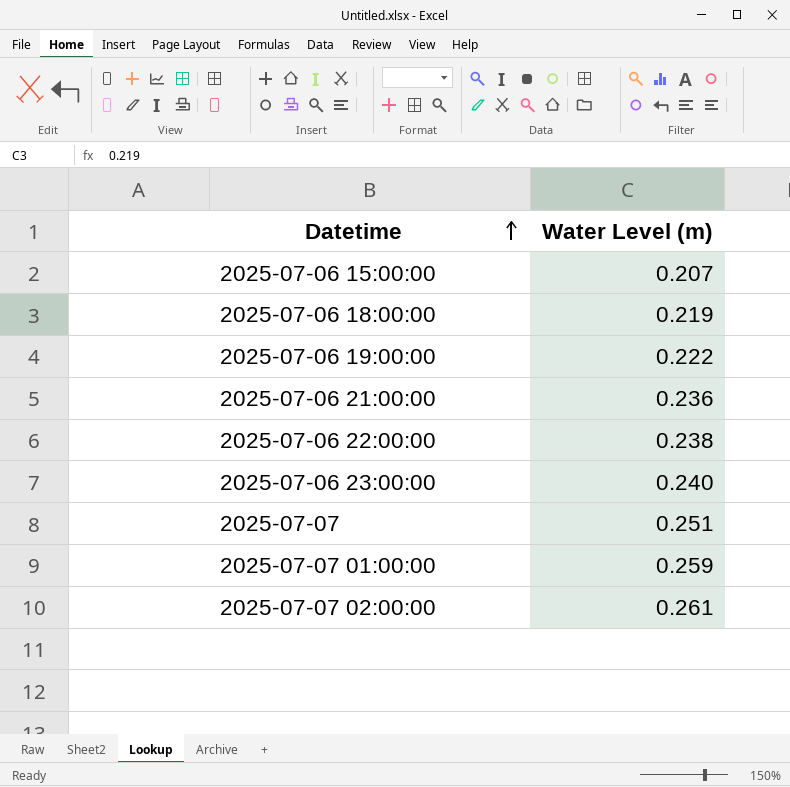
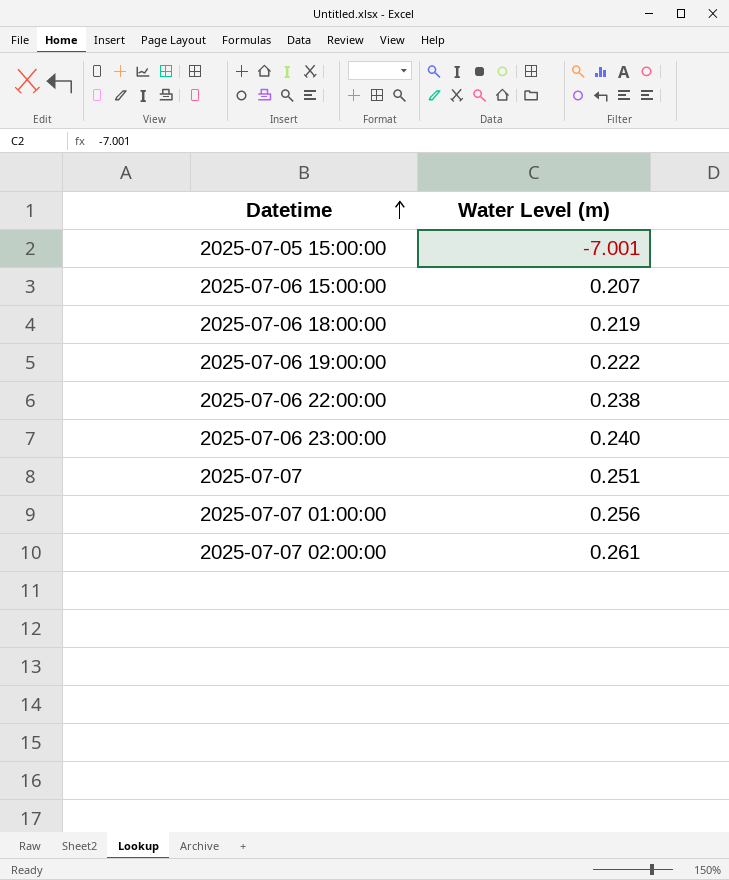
row 2025-07-06 21:00:00: 0.236 -> none
row 2025-07-05 15:00:00: none -> -7.001
2025-07-07 01:00:00 | Water Level (m): 0.259 -> 0.256

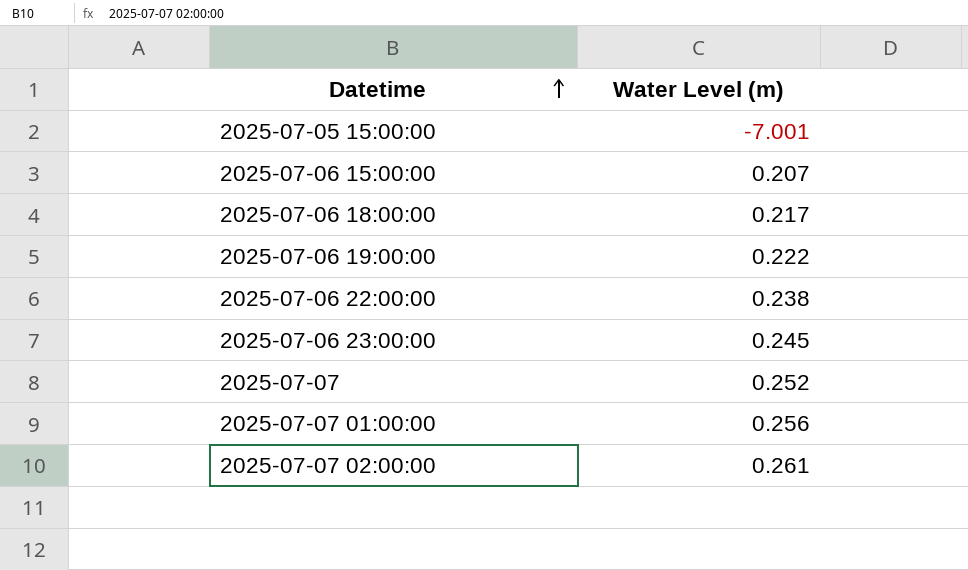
2025-07-06 18:00:00 | Water Level (m): 0.219 -> 0.217
2025-07-06 23:00:00 | Water Level (m): 0.240 -> 0.245
2025-07-07 | Water Level (m): 0.251 -> 0.252

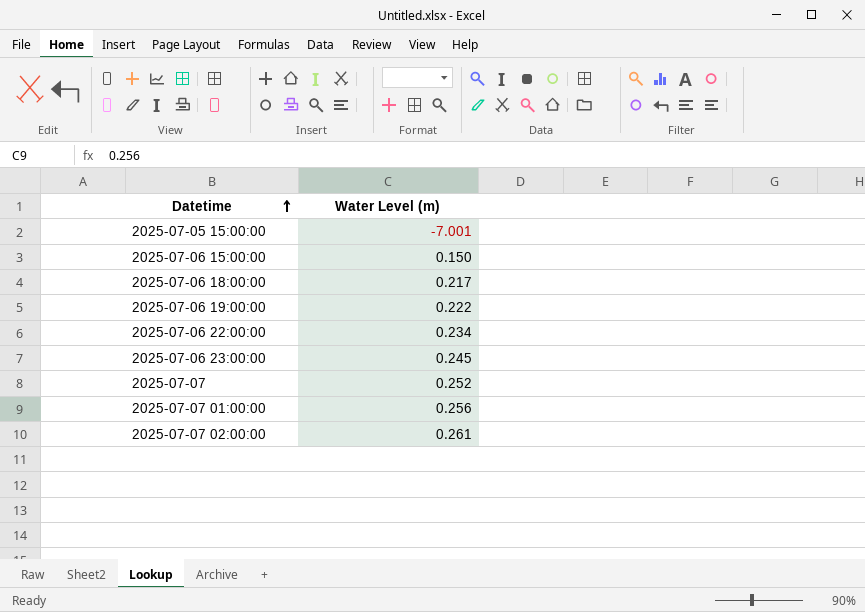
2025-07-06 15:00:00 | Water Level (m): 0.207 -> 0.150
2025-07-06 22:00:00 | Water Level (m): 0.238 -> 0.234

